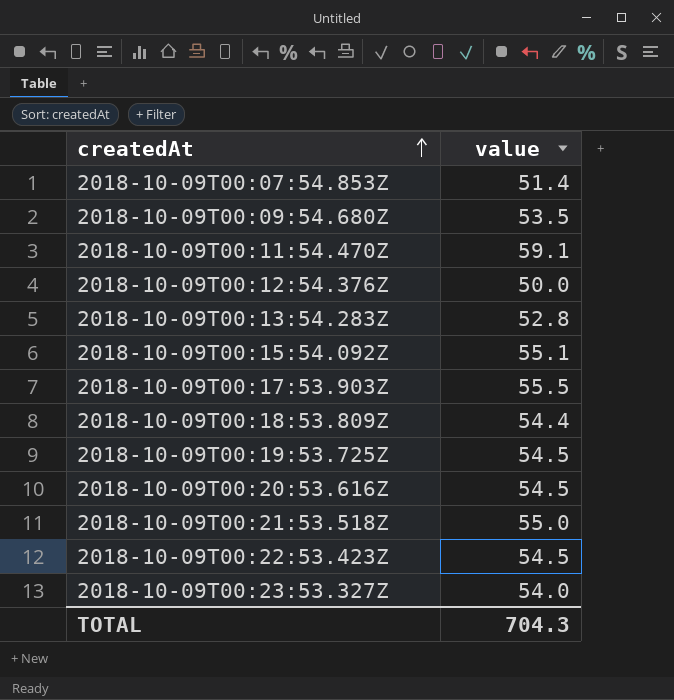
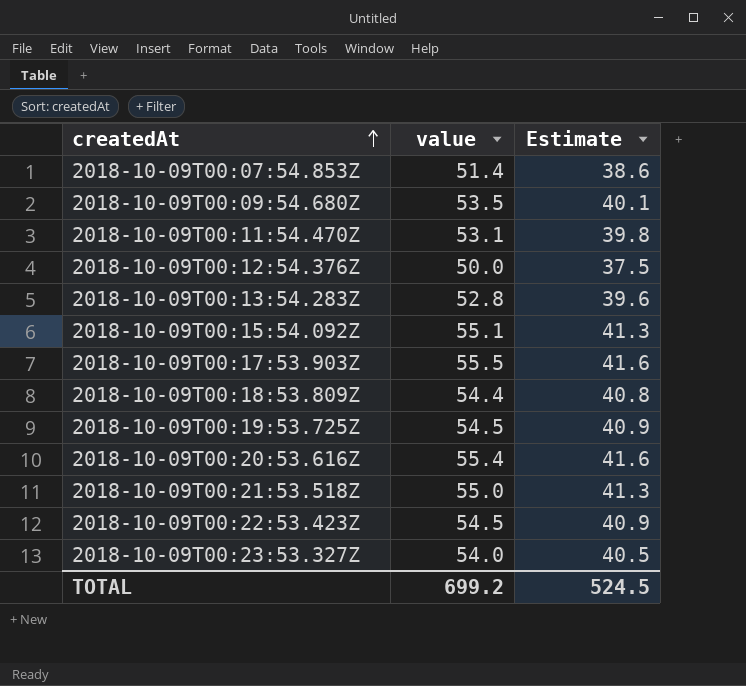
column Estimate | formula: none -> [value] * 0.75
2018-10-09T00:11:54.470Z | value: 59.1 -> 53.1
2018-10-09T00:20:53.616Z | value: 54.5 -> 55.4
TOTAL | value: 704.3 -> 699.2

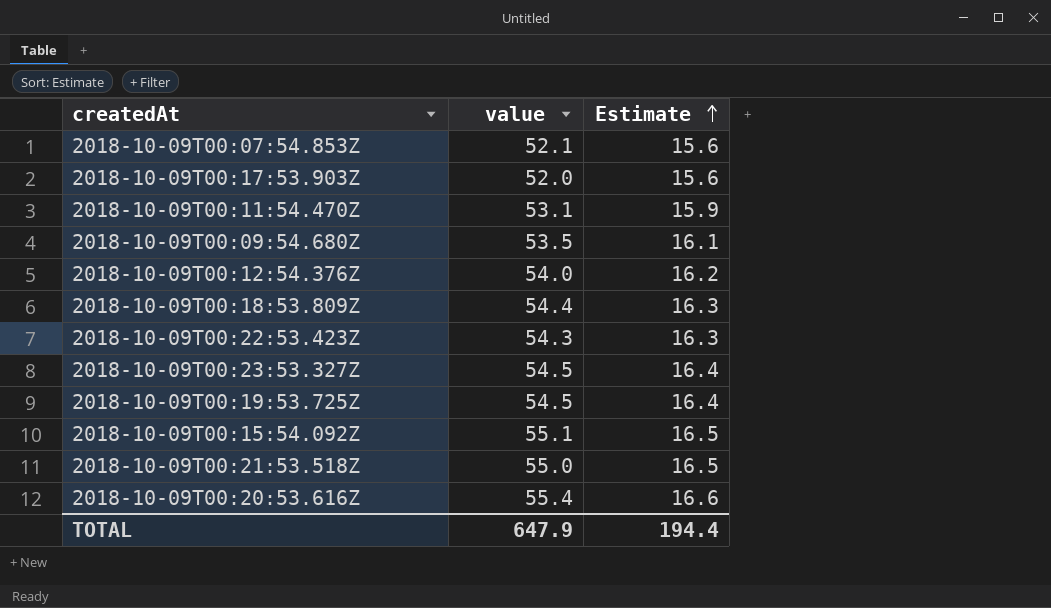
row order: createdAt ascending -> Estimate ascending
column Estimate | formula: [value] * 0.75 -> [value] * 0.3
row 2018-10-09T00:13:54.283Z: 52.8 | 39.6 -> none
2018-10-09T00:07:54.853Z | value: 51.4 -> 52.1
2018-10-09T00:17:53.903Z | value: 55.5 -> 52.0
2018-10-09T00:12:54.376Z | value: 50.0 -> 54.0
2018-10-09T00:22:53.423Z | value: 54.5 -> 54.3
2018-10-09T00:23:53.327Z | value: 54.0 -> 54.5
TOTAL | value: 699.2 -> 647.9
TOTAL | Estimate: 524.5 -> 194.4

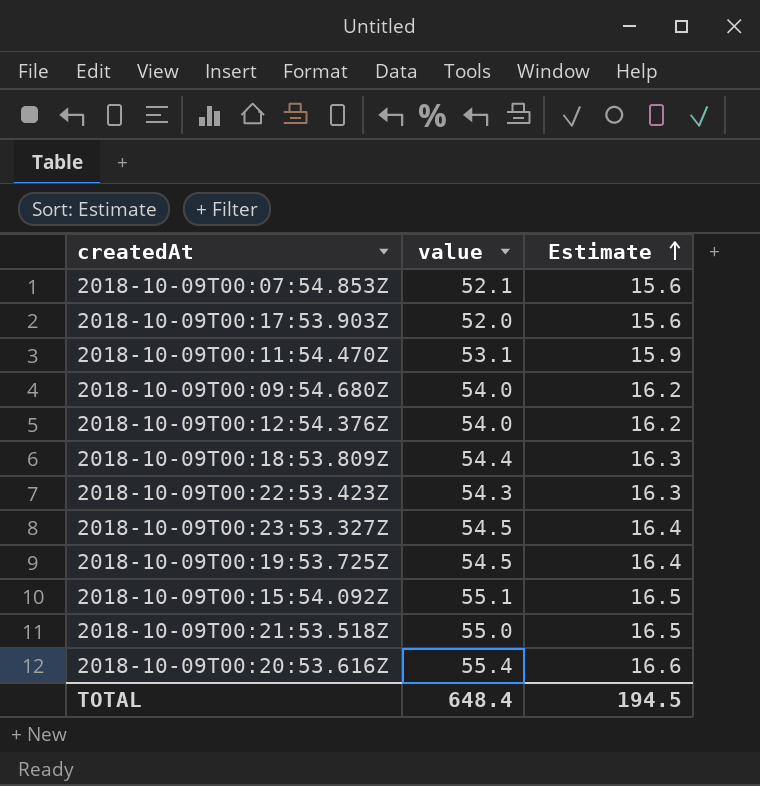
2018-10-09T00:09:54.680Z | value: 53.5 -> 54.0
2018-10-09T00:09:54.680Z | Estimate: 16.1 -> 16.2
TOTAL | value: 647.9 -> 648.4
TOTAL | Estimate: 194.4 -> 194.5

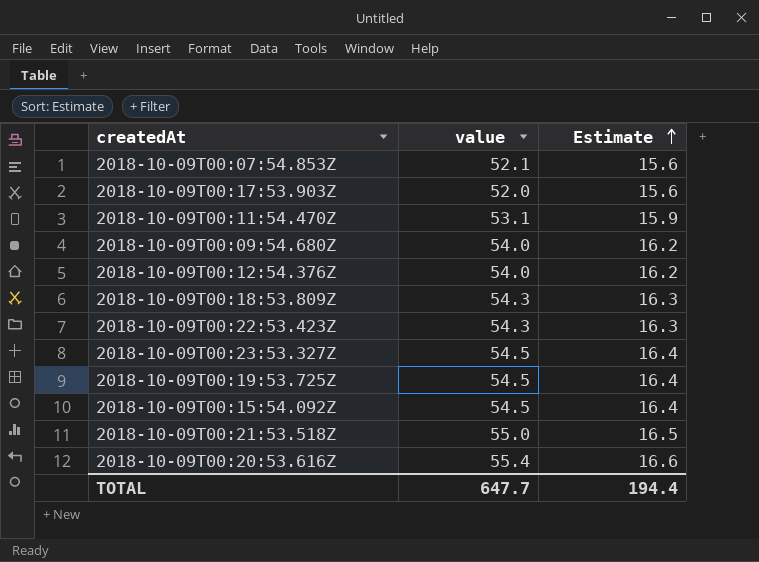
2018-10-09T00:18:53.809Z | value: 54.4 -> 54.3
2018-10-09T00:15:54.092Z | value: 55.1 -> 54.5
2018-10-09T00:15:54.092Z | Estimate: 16.5 -> 16.4
TOTAL | value: 648.4 -> 647.7
TOTAL | Estimate: 194.5 -> 194.4

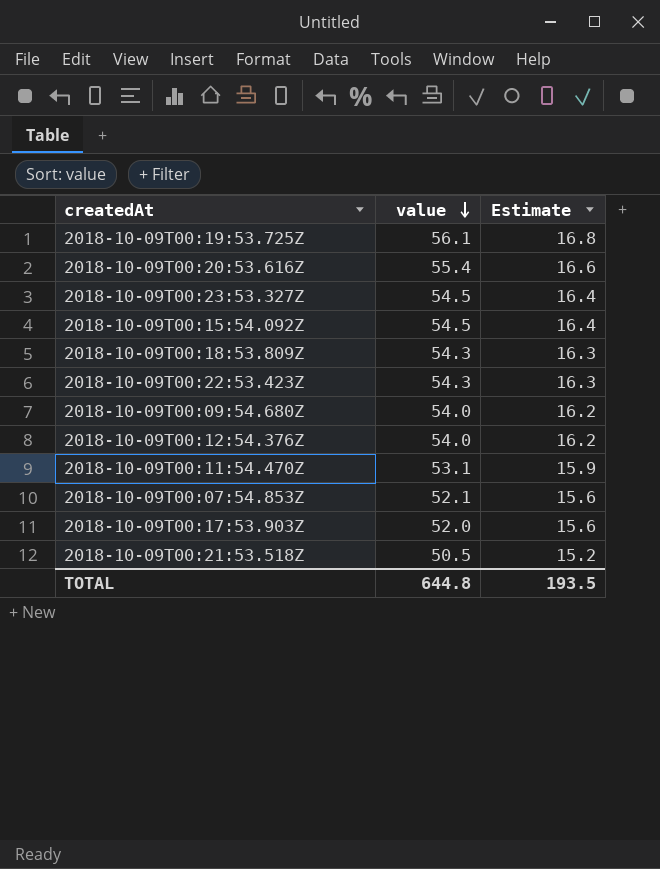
row order: Estimate ascending -> value descending
2018-10-09T00:19:53.725Z | value: 54.5 -> 56.1
2018-10-09T00:19:53.725Z | Estimate: 16.4 -> 16.8
2018-10-09T00:21:53.518Z | value: 55.0 -> 50.5
2018-10-09T00:21:53.518Z | Estimate: 16.5 -> 15.2
TOTAL | value: 647.7 -> 644.8
TOTAL | Estimate: 194.4 -> 193.5

